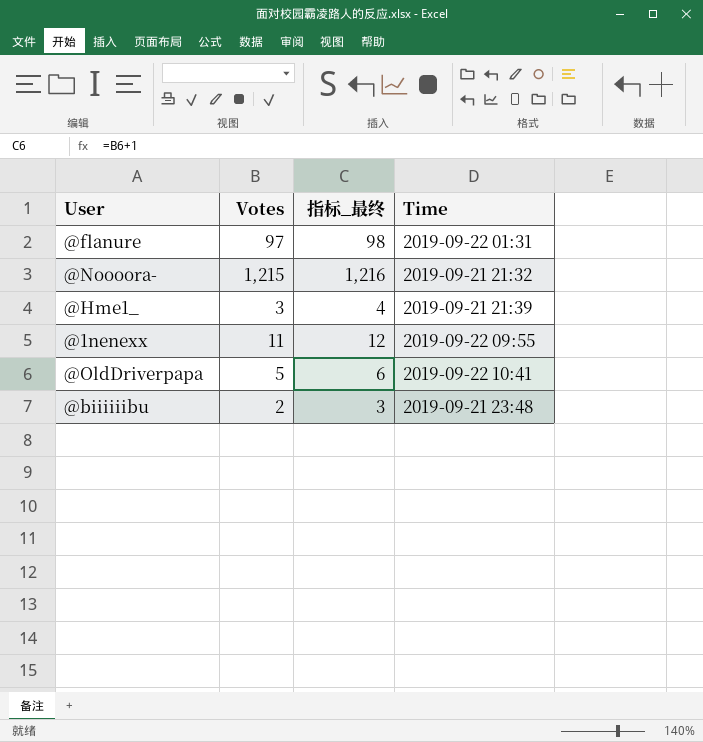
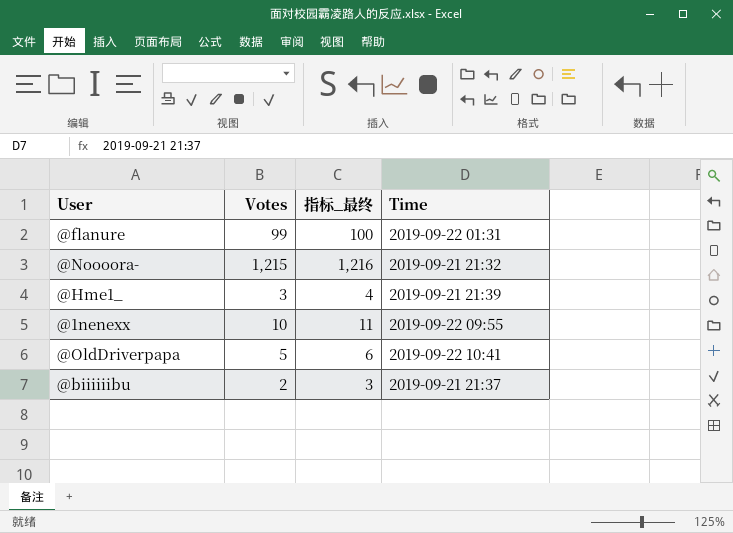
@flanure | Votes: 97 -> 99
@flanure | 指标_最终: 98 -> 100
@1nenexx | Votes: 11 -> 10
@1nenexx | 指标_最终: 12 -> 11
@biiiiiibu | Time: 2019-09-21 23:48 -> 2019-09-21 21:37

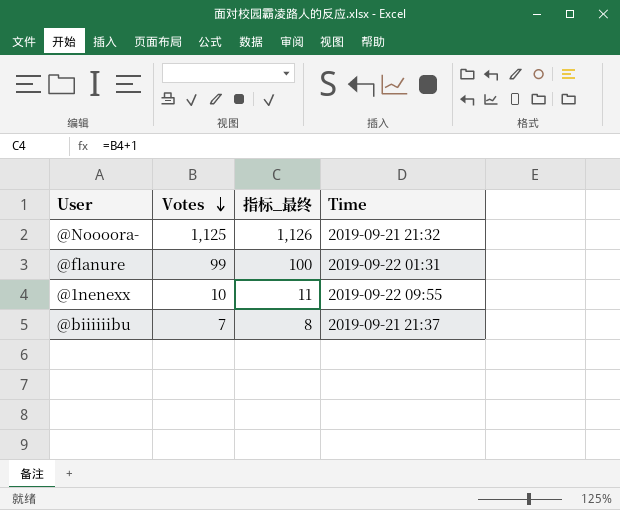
row order: none -> Votes descending
row @Hme1_: 3 | 4 | 2019-09-21 21:39 -> none
row @OldDriverpapa: 5 | 6 | 2019-09-22 10:41 -> none
@Noooora- | Votes: 1,215 -> 1,125
@Noooora- | 指标_最终: 1,216 -> 1,126
@biiiiiibu | Votes: 2 -> 7
@biiiiiibu | 指标_最终: 3 -> 8

